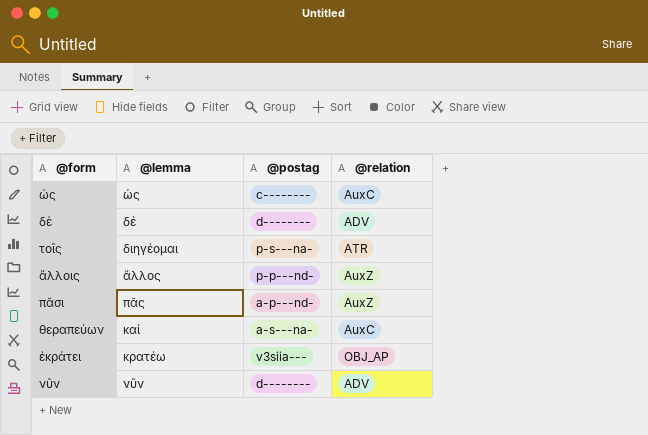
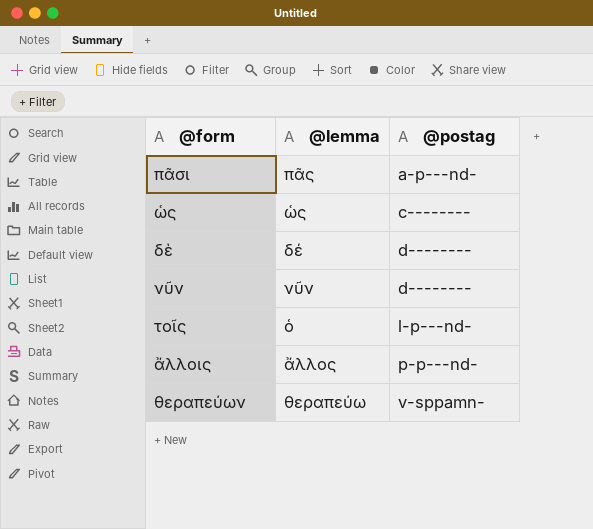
row order: none -> @postag ascending
column @relation | position: 4 -> none
row ἐκράτει: κρατέω | v3siia--- | OBJ_AP -> none
τοῖς | @lemma: διηγέομαι -> ὁ
τοῖς | @postag: p-s---na- -> l-p---nd-
θεραπεύων | @lemma: καί -> θεραπεύω
θεραπεύων | @postag: a-s---na- -> v-sppamn-

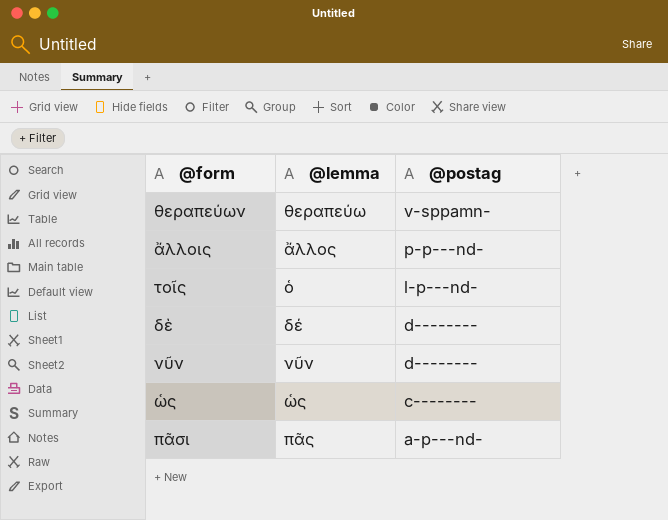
row order: @postag ascending -> @postag descending

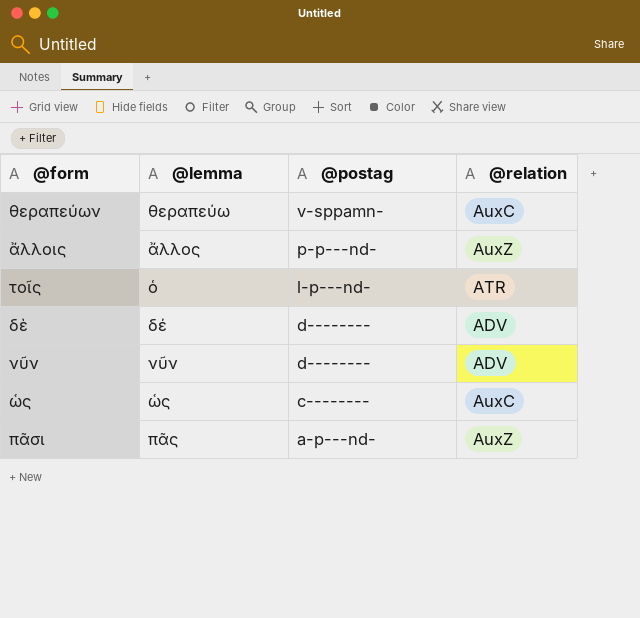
column @relation | position: none -> 4

